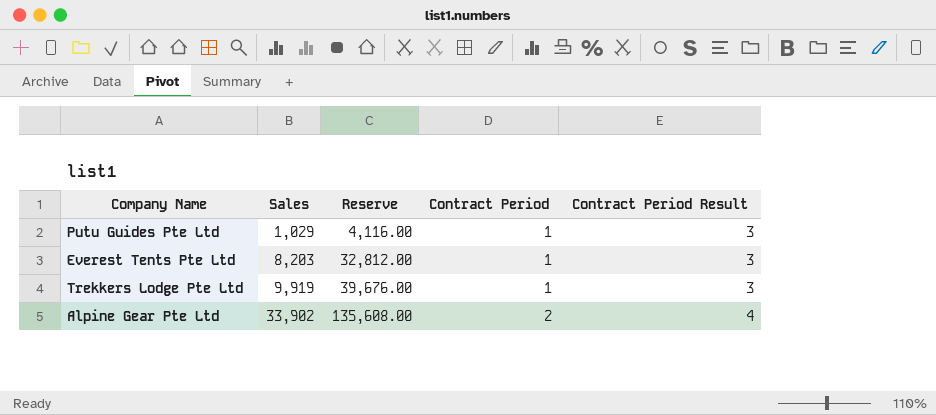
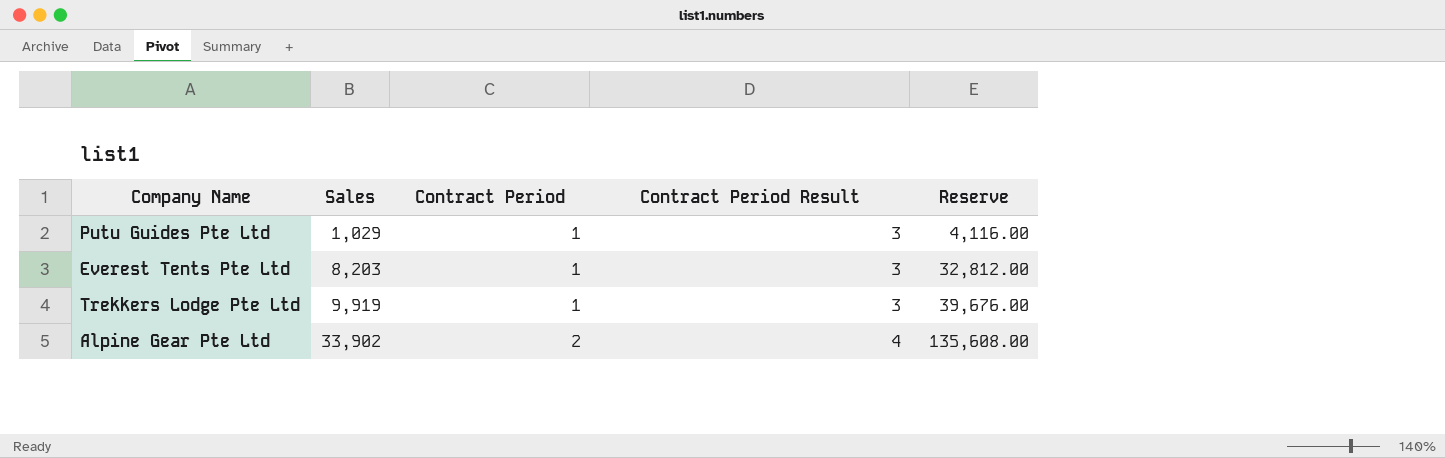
column Reserve | position: 3 -> 5

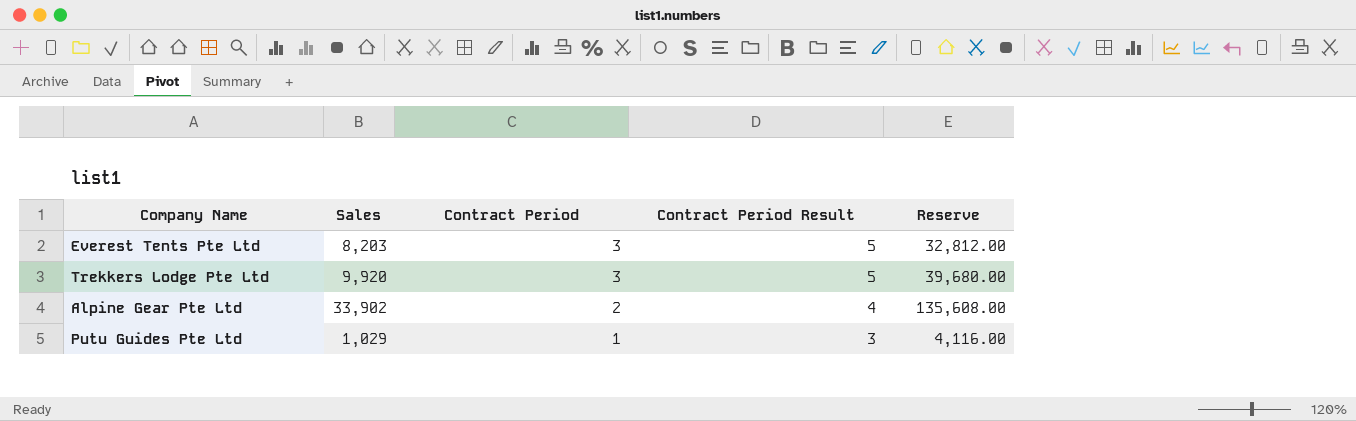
row order: Sales ascending -> Contract Period descending
Everest Tents Pte Ltd | Contract Period: 1 -> 3
Everest Tents Pte Ltd | Contract Period Result: 3 -> 5
Trekkers Lodge Pte Ltd | Sales: 9,919 -> 9,920
Trekkers Lodge Pte Ltd | Contract Period: 1 -> 3
Trekkers Lodge Pte Ltd | Contract Period Result: 3 -> 5
Trekkers Lodge Pte Ltd | Reserve: 39,676.00 -> 39,680.00

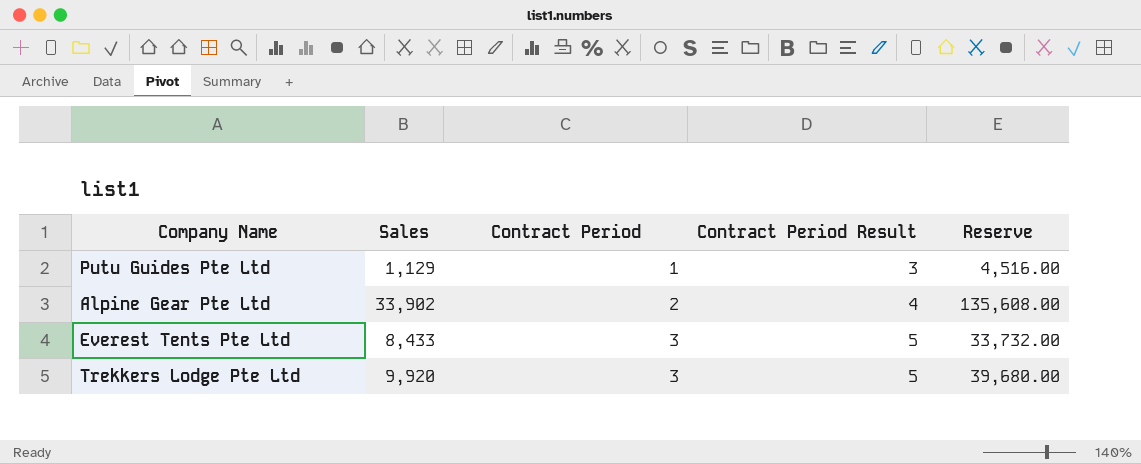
row order: Contract Period descending -> Contract Period ascending
Putu Guides Pte Ltd | Sales: 1,029 -> 1,129
Putu Guides Pte Ltd | Reserve: 4,116.00 -> 4,516.00
Everest Tents Pte Ltd | Sales: 8,203 -> 8,433
Everest Tents Pte Ltd | Reserve: 32,812.00 -> 33,732.00

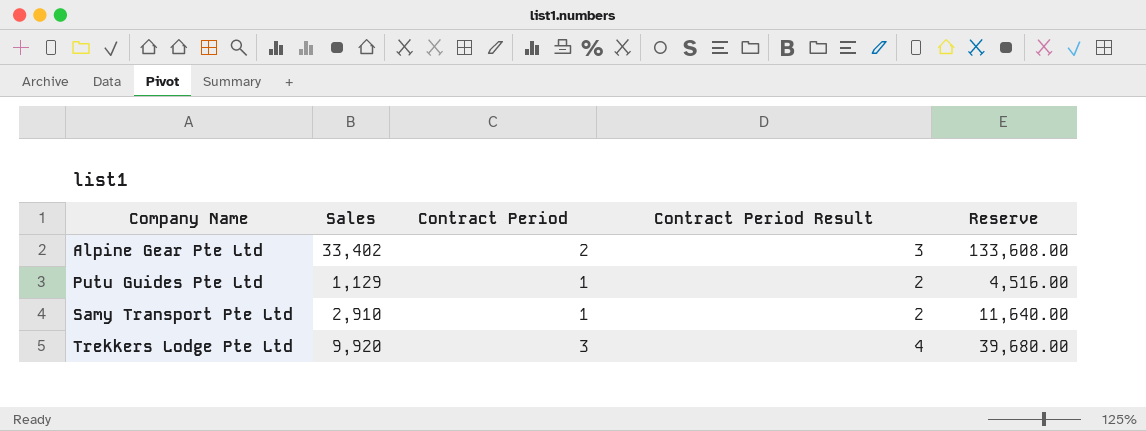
row order: Contract Period ascending -> Company Name ascending
column Contract Period Result | formula: [Contract Period] + 2 -> [Contract Period] + 1
row Everest Tents Pte Ltd: 8,433 | 3 | 5 | 33,732.00 -> none
Alpine Gear Pte Ltd | Sales: 33,902 -> 33,402
Alpine Gear Pte Ltd | Reserve: 135,608.00 -> 133,608.00
row Samy Transport Pte Ltd: none -> 2,910 | 1 | 2 | 11,640.00

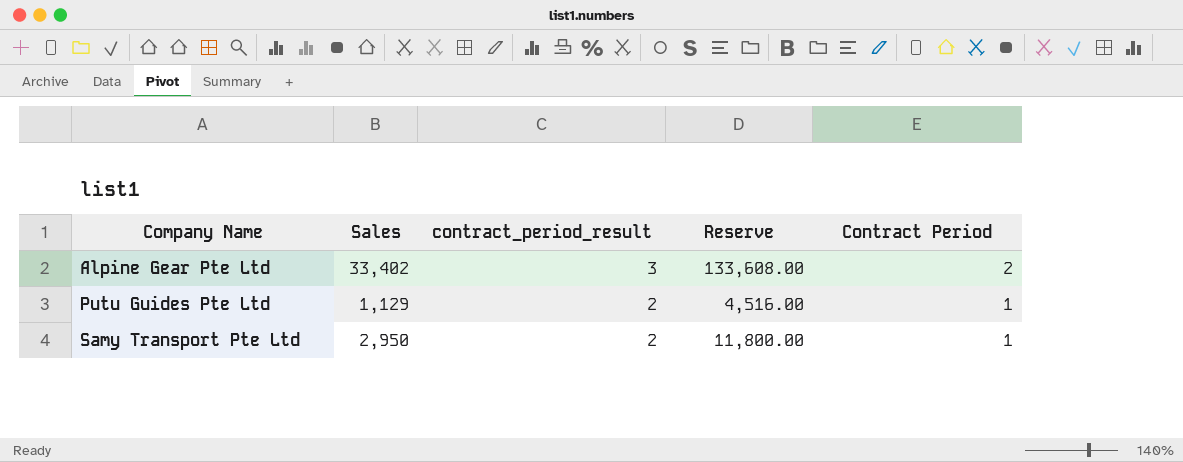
column name: Contract Period Result -> contract_period_result
column Contract Period | position: 3 -> 5
row Trekkers Lodge Pte Ltd: 9,920 | 3 | 4 | 39,680.00 -> none
Samy Transport Pte Ltd | Sales: 2,910 -> 2,950
Samy Transport Pte Ltd | Reserve: 11,640.00 -> 11,800.00

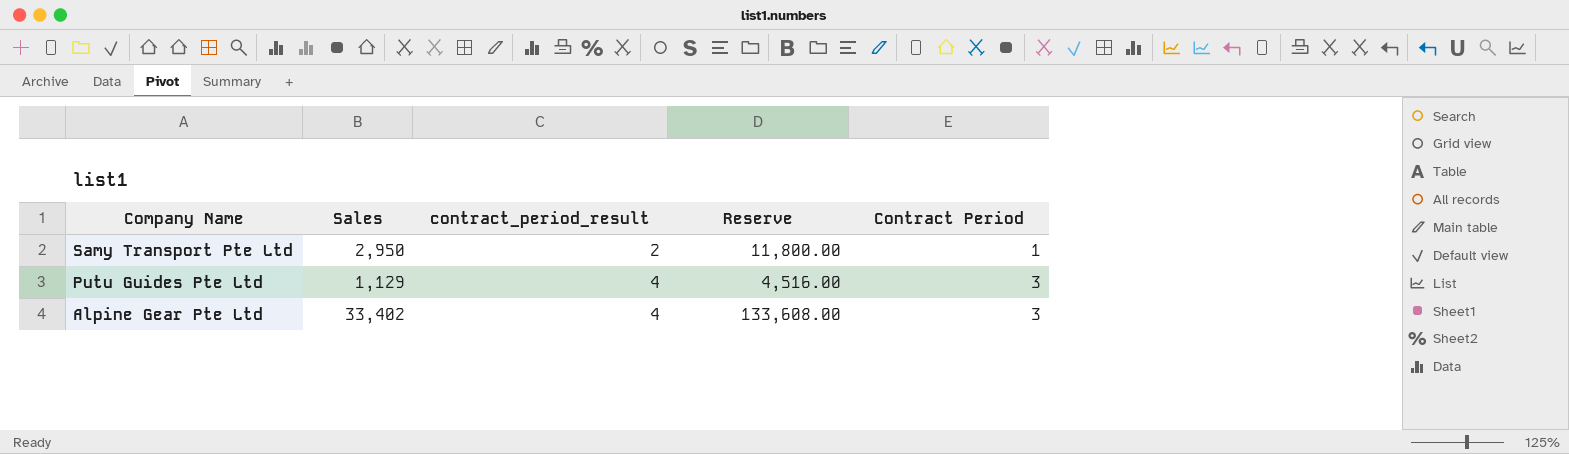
row order: Company Name ascending -> Company Name descending
Putu Guides Pte Ltd | contract_period_result: 2 -> 4
Putu Guides Pte Ltd | Contract Period: 1 -> 3
Alpine Gear Pte Ltd | contract_period_result: 3 -> 4
Alpine Gear Pte Ltd | Contract Period: 2 -> 3

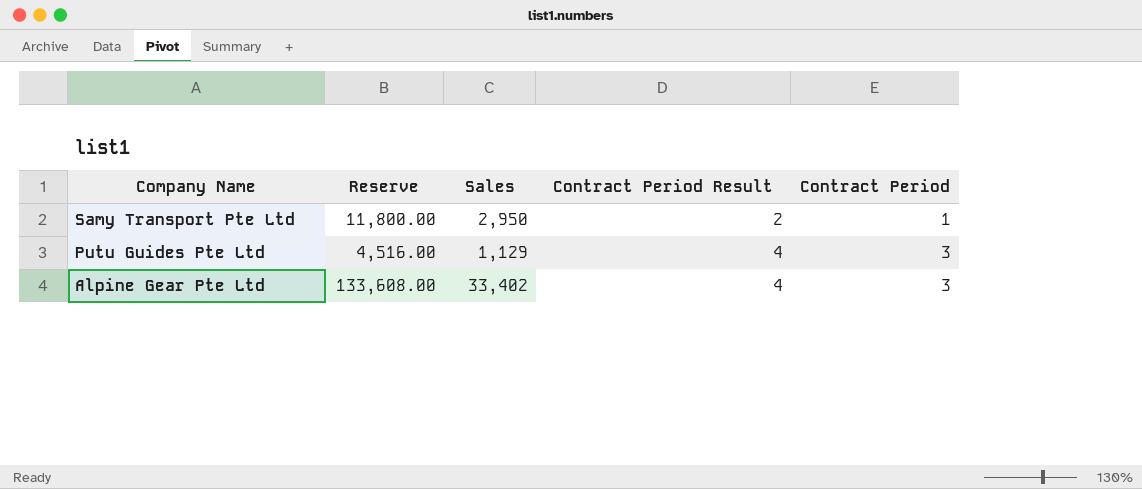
column Reserve | position: 4 -> 2
column name: contract_period_result -> Contract Period Result

